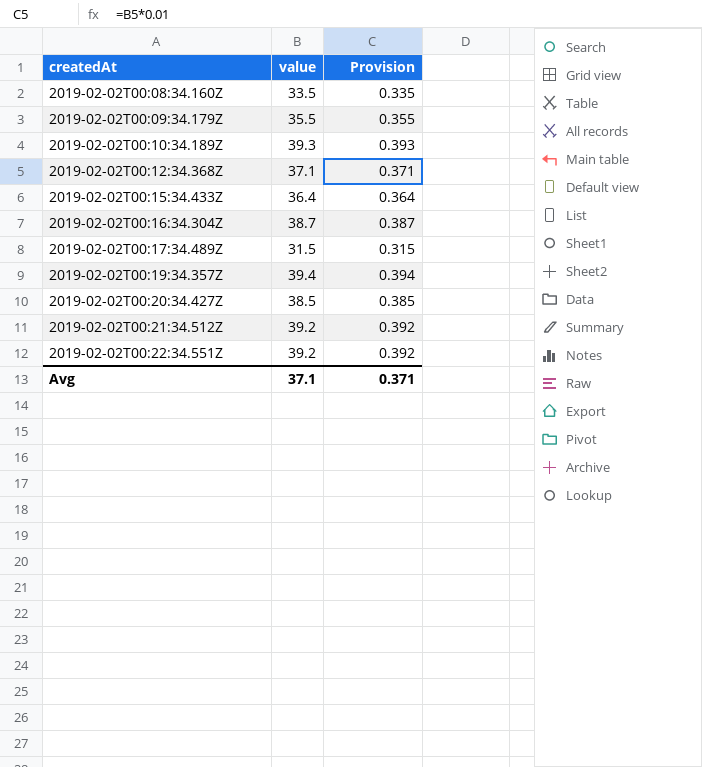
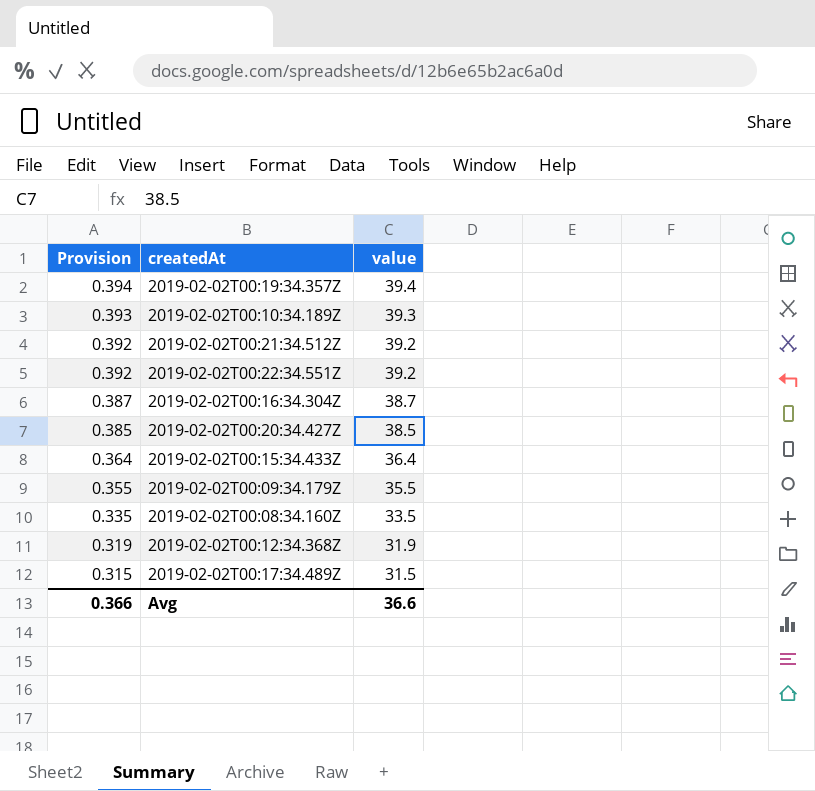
row order: createdAt ascending -> Provision descending
column Provision | position: 3 -> 1
2019-02-02T00:12:34.368Z | Provision: 0.371 -> 0.319
2019-02-02T00:12:34.368Z | value: 37.1 -> 31.9
Avg | Provision: 0.371 -> 0.366
Avg | value: 37.1 -> 36.6

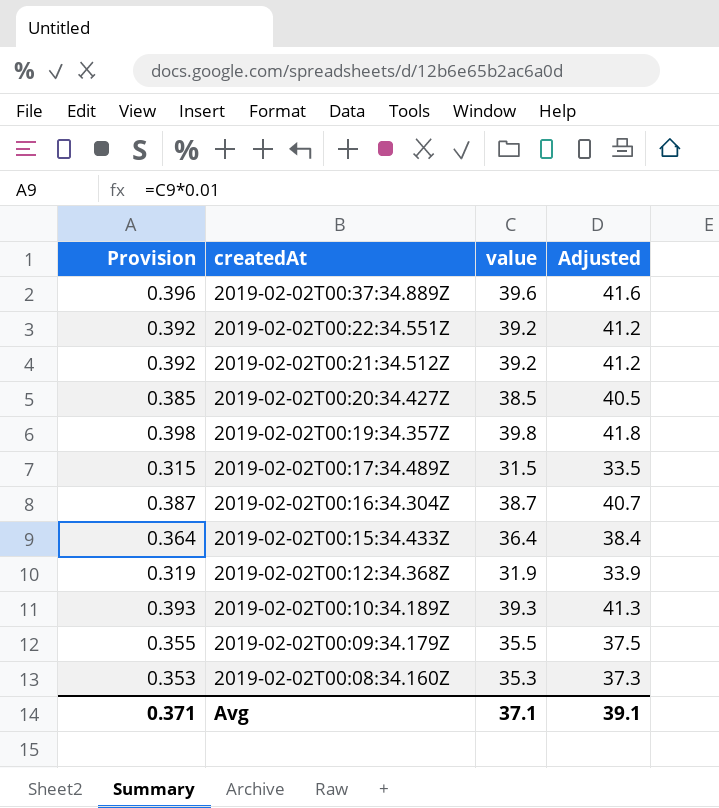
row order: Provision descending -> createdAt descending
column Adjusted | formula: none -> [value] + 2
row 2019-02-02T00:37:34.889Z: none -> 0.396 | 39.6 | 41.6
2019-02-02T00:19:34.357Z | Provision: 0.394 -> 0.398
2019-02-02T00:19:34.357Z | value: 39.4 -> 39.8
2019-02-02T00:08:34.160Z | Provision: 0.335 -> 0.353
2019-02-02T00:08:34.160Z | value: 33.5 -> 35.3
Avg | Provision: 0.366 -> 0.371
Avg | value: 36.6 -> 37.1

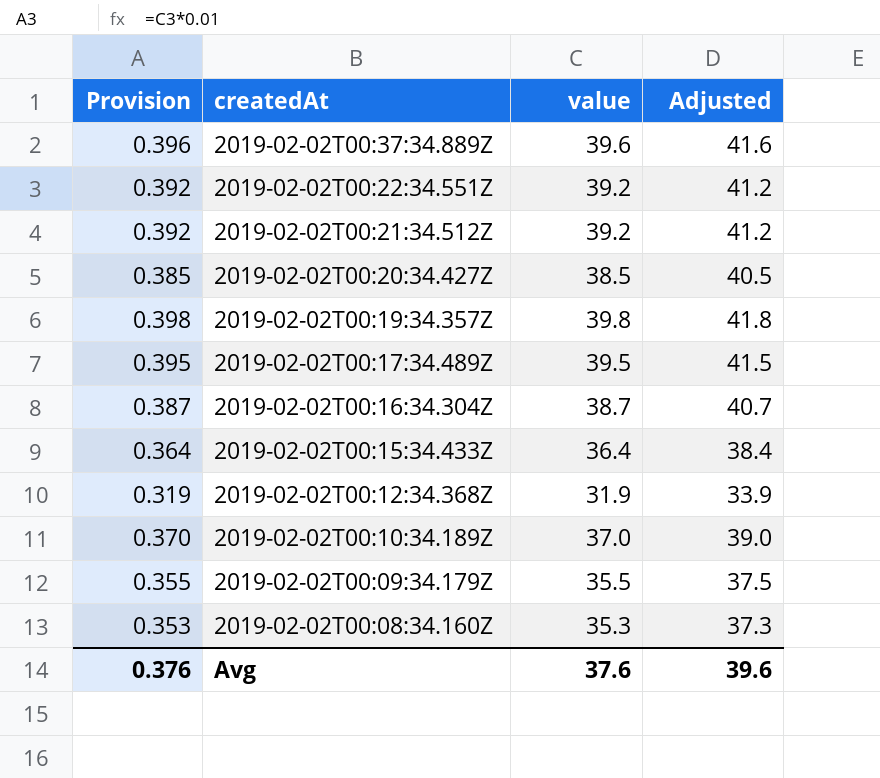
2019-02-02T00:17:34.489Z | Provision: 0.315 -> 0.395
2019-02-02T00:17:34.489Z | value: 31.5 -> 39.5
2019-02-02T00:17:34.489Z | Adjusted: 33.5 -> 41.5
2019-02-02T00:10:34.189Z | Provision: 0.393 -> 0.370
2019-02-02T00:10:34.189Z | value: 39.3 -> 37.0
2019-02-02T00:10:34.189Z | Adjusted: 41.3 -> 39.0
Avg | Provision: 0.371 -> 0.376
Avg | value: 37.1 -> 37.6
Avg | Adjusted: 39.1 -> 39.6

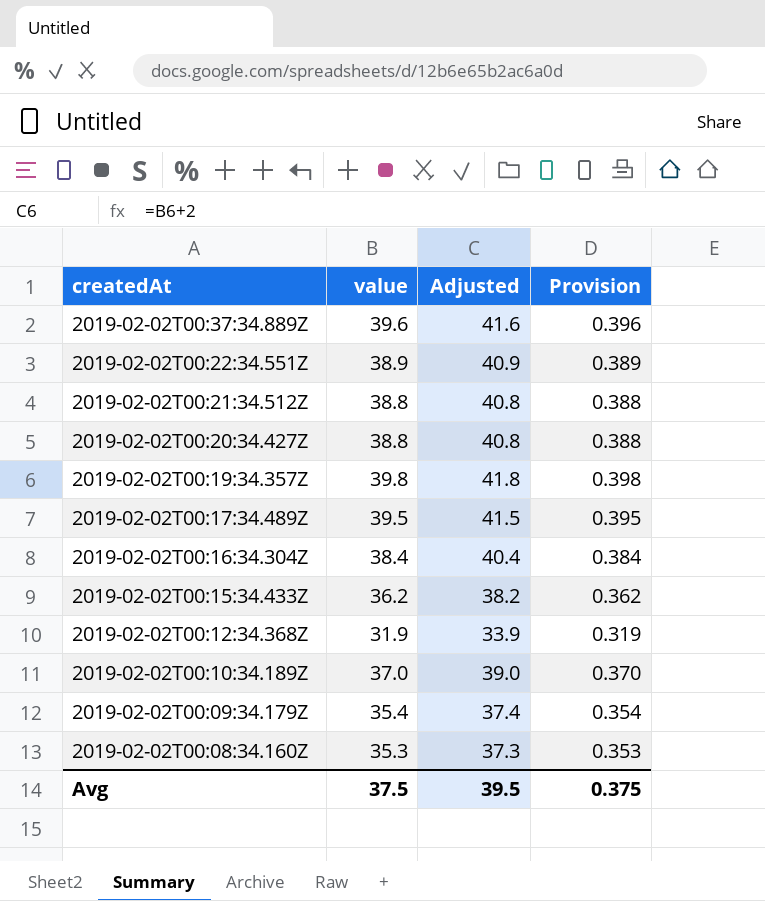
column Provision | position: 1 -> 4
2019-02-02T00:22:34.551Z | value: 39.2 -> 38.9
2019-02-02T00:22:34.551Z | Adjusted: 41.2 -> 40.9
2019-02-02T00:22:34.551Z | Provision: 0.392 -> 0.389
2019-02-02T00:21:34.512Z | value: 39.2 -> 38.8
2019-02-02T00:21:34.512Z | Adjusted: 41.2 -> 40.8
2019-02-02T00:21:34.512Z | Provision: 0.392 -> 0.388
2019-02-02T00:20:34.427Z | value: 38.5 -> 38.8
2019-02-02T00:20:34.427Z | Adjusted: 40.5 -> 40.8
2019-02-02T00:20:34.427Z | Provision: 0.385 -> 0.388
2019-02-02T00:16:34.304Z | value: 38.7 -> 38.4
2019-02-02T00:16:34.304Z | Adjusted: 40.7 -> 40.4
2019-02-02T00:16:34.304Z | Provision: 0.387 -> 0.384
2019-02-02T00:15:34.433Z | value: 36.4 -> 36.2
2019-02-02T00:15:34.433Z | Adjusted: 38.4 -> 38.2
2019-02-02T00:15:34.433Z | Provision: 0.364 -> 0.362
2019-02-02T00:09:34.179Z | value: 35.5 -> 35.4
2019-02-02T00:09:34.179Z | Adjusted: 37.5 -> 37.4
2019-02-02T00:09:34.179Z | Provision: 0.355 -> 0.354
Avg | value: 37.6 -> 37.5
Avg | Adjusted: 39.6 -> 39.5
Avg | Provision: 0.376 -> 0.375

